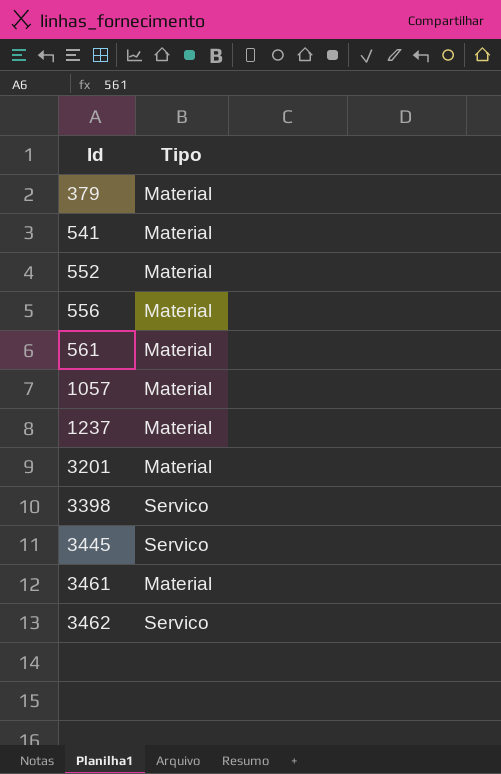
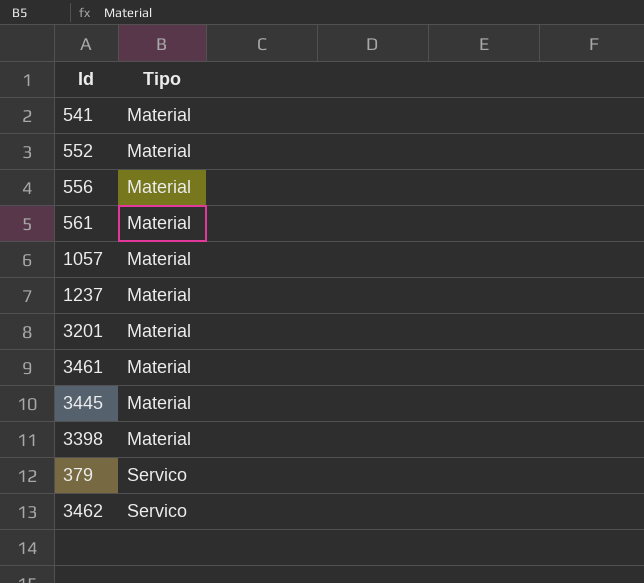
row order: Id ascending -> Tipo ascending
3445 | Tipo: Servico -> Material
3398 | Tipo: Servico -> Material
379 | Tipo: Material -> Servico

